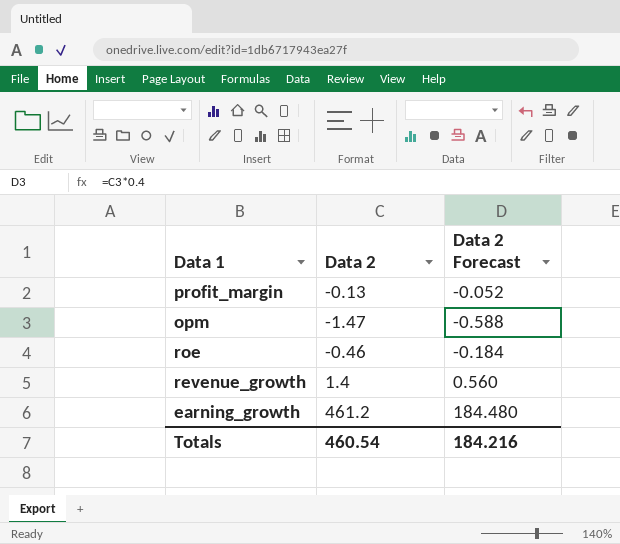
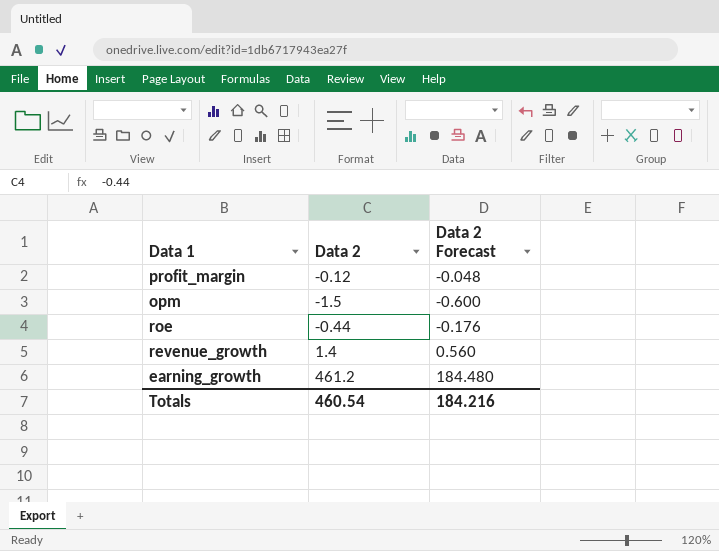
profit_margin | Data 2: -0.13 -> -0.12
profit_margin | Data 2 Forecast: -0.052 -> -0.048
opm | Data 2: -1.47 -> -1.5
opm | Data 2 Forecast: -0.588 -> -0.600
roe | Data 2: -0.46 -> -0.44
roe | Data 2 Forecast: -0.184 -> -0.176

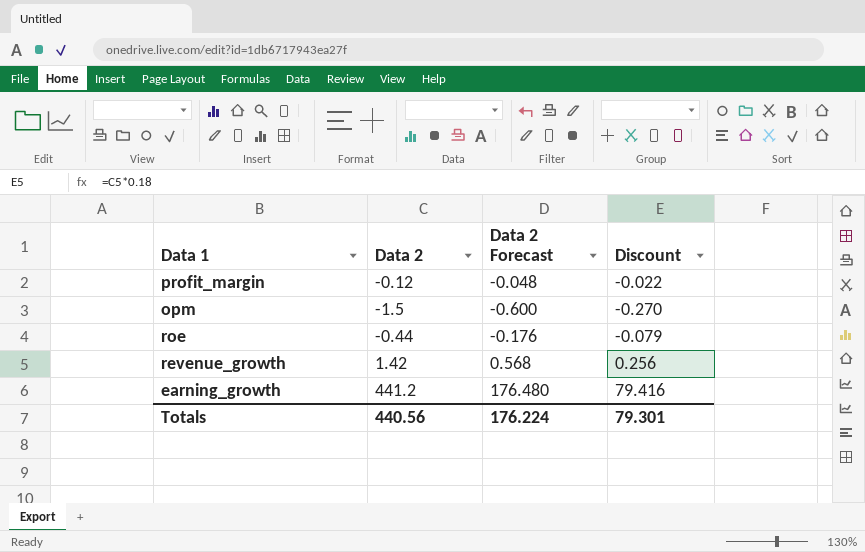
column Discount | formula: none -> [Data 2] * 0.18
revenue_growth | Data 2: 1.4 -> 1.42
revenue_growth | Data 2 Forecast: 0.560 -> 0.568
earning_growth | Data 2: 461.2 -> 441.2
earning_growth | Data 2 Forecast: 184.480 -> 176.480
Totals | Data 2: 460.54 -> 440.56
Totals | Data 2 Forecast: 184.216 -> 176.224

